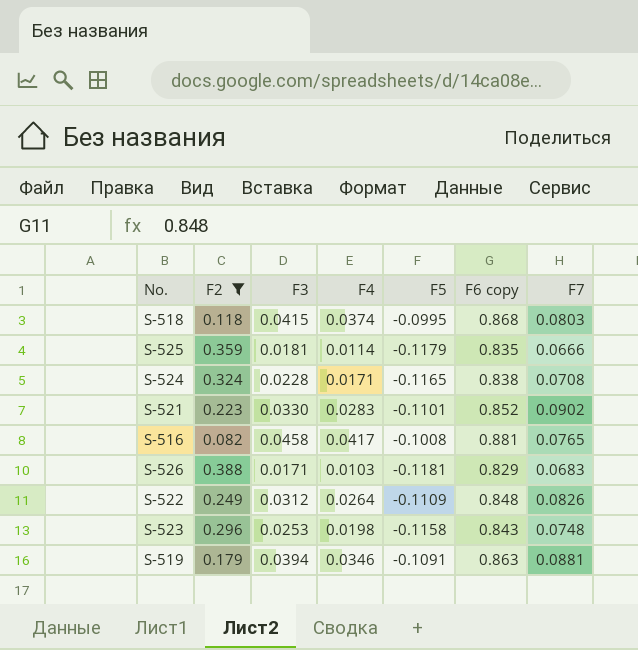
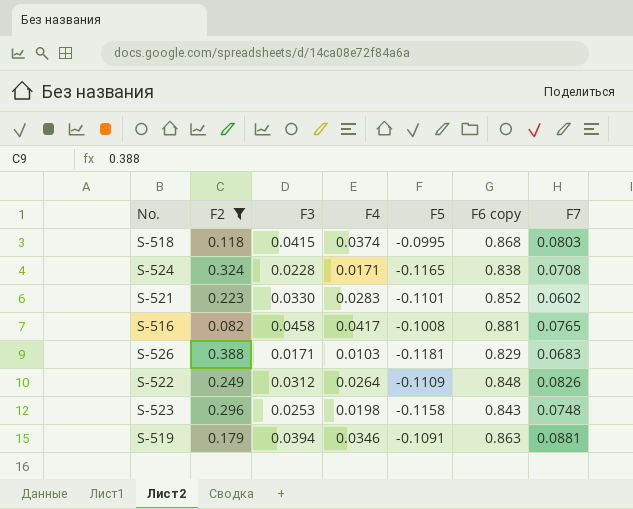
row S-525: 0.359 | 0.0181 | 0.0114 | -0.1179 | 0.835 | 0.0666 -> none
S-521 | F7: 0.0902 -> 0.0602

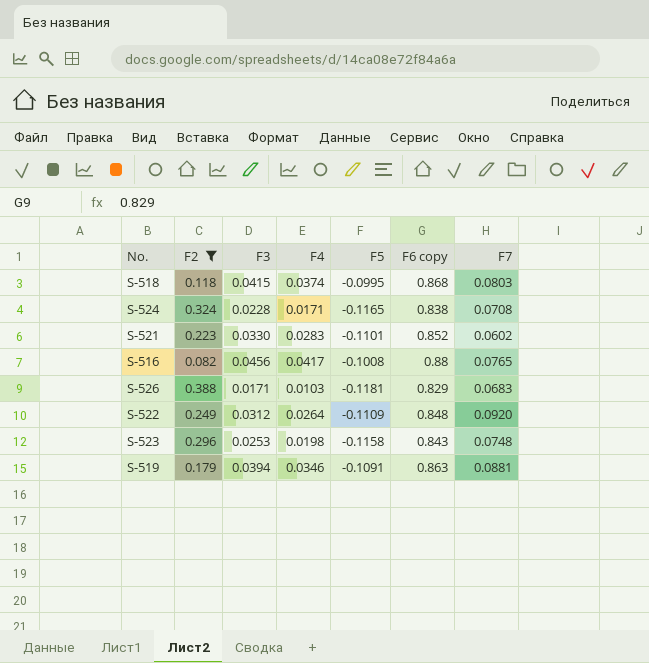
S-516 | F3: 0.0458 -> 0.0456
S-516 | F6 copy: 0.881 -> 0.88
S-522 | F7: 0.0826 -> 0.0920

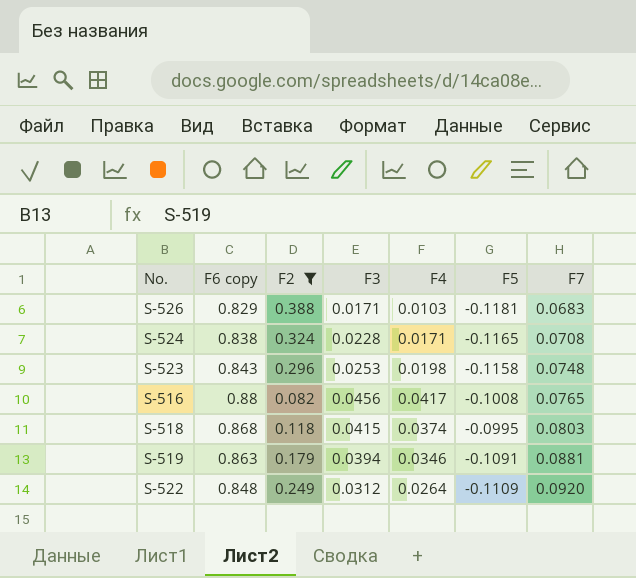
row order: none -> F7 ascending
column F6 copy | position: 6 -> 2
row S-521: 0.223 | 0.0330 | 0.0283 | -0.1101 | 0.852 | 0.0602 -> none

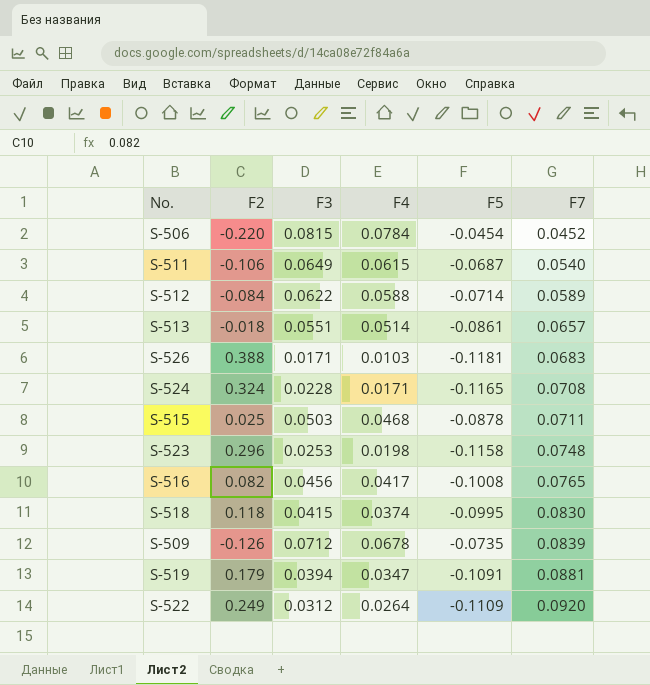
filter: F2 >= 0.082 -> none
column F6 copy | position: 2 -> none
S-518 | F7: 0.0803 -> 0.0830
S-519 | F4: 0.0346 -> 0.0347

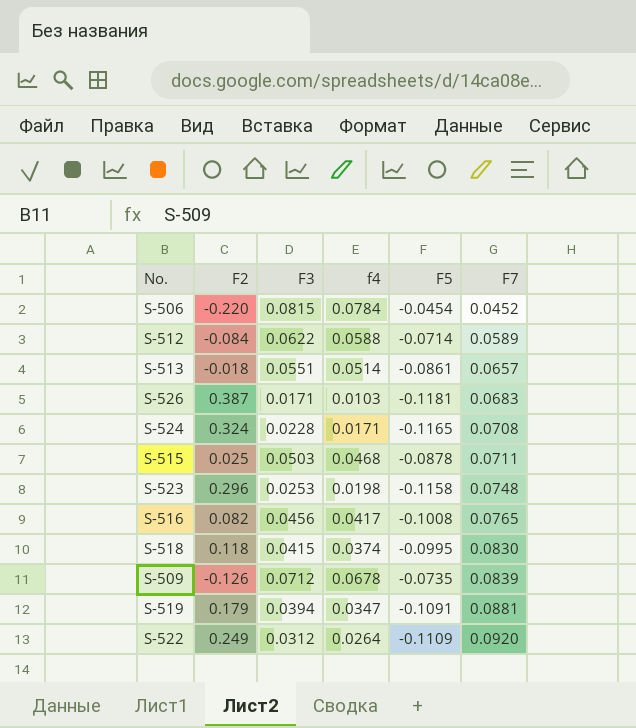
column name: F4 -> f4
row S-511: -0.106 | 0.0649 | 0.0615 | -0.0687 | 0.0540 -> none
S-526 | F2: 0.388 -> 0.387

